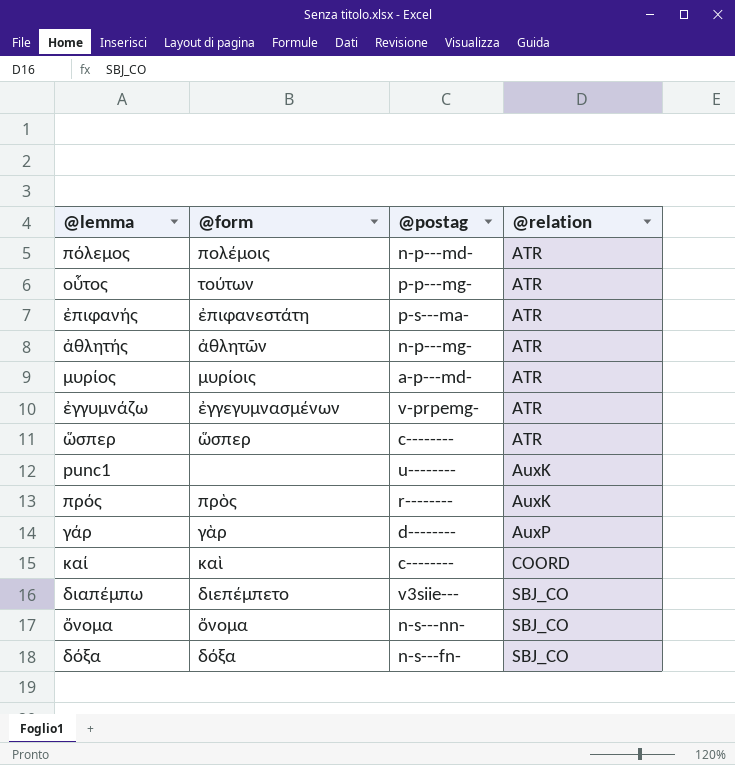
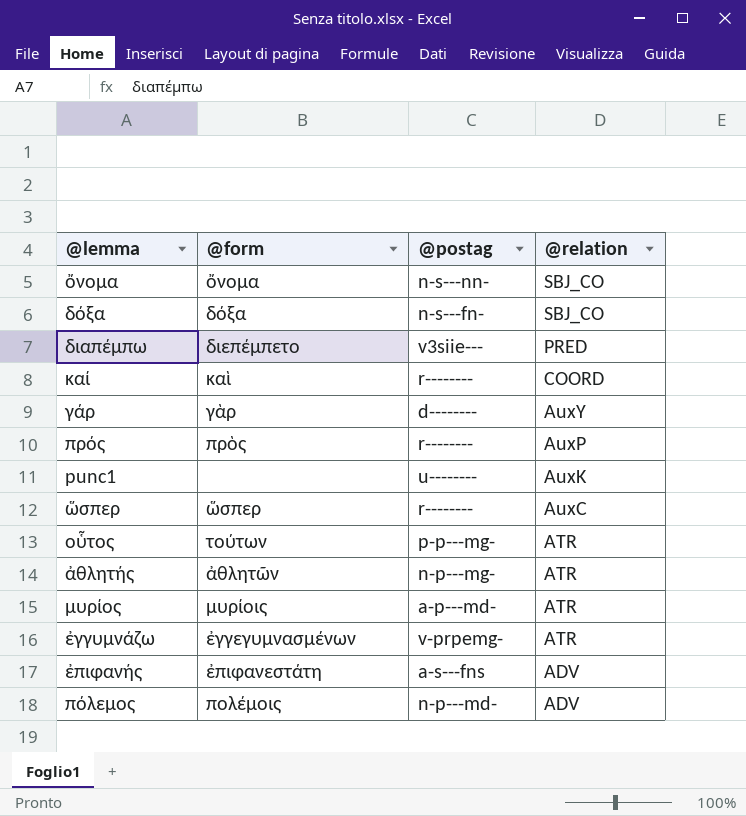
row order: @relation ascending -> @relation descending
διαπέμπω | @relation: SBJ_CO -> PRED
καί | @postag: c-------- -> r--------
γάρ | @relation: AuxP -> AuxY
πρός | @relation: AuxK -> AuxP
ὥσπερ | @postag: c-------- -> r--------
ὥσπερ | @relation: ATR -> AuxC
ἐπιφανής | @postag: p-s---ma- -> a-s---fns
ἐπιφανής | @relation: ATR -> ADV
πόλεμος | @relation: ATR -> ADV

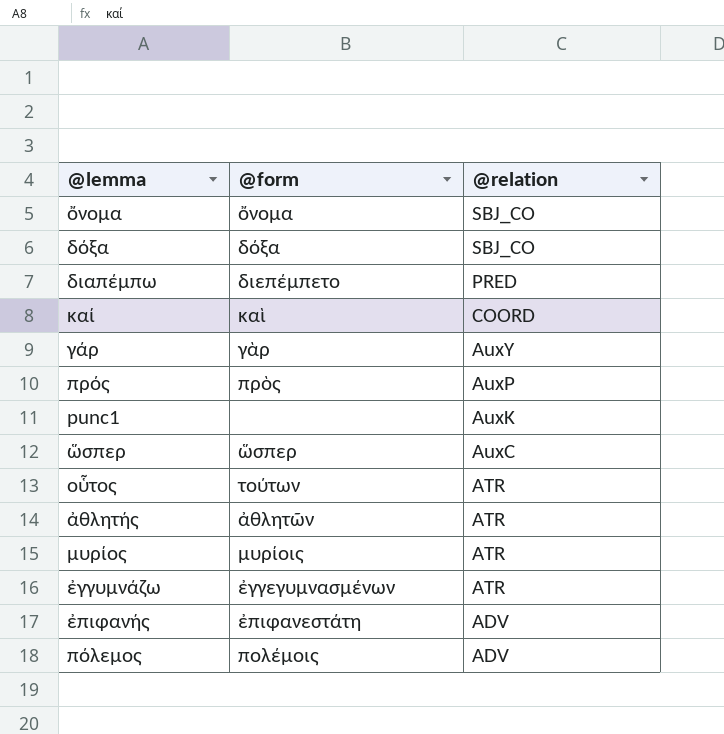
column @postag | position: 3 -> none

